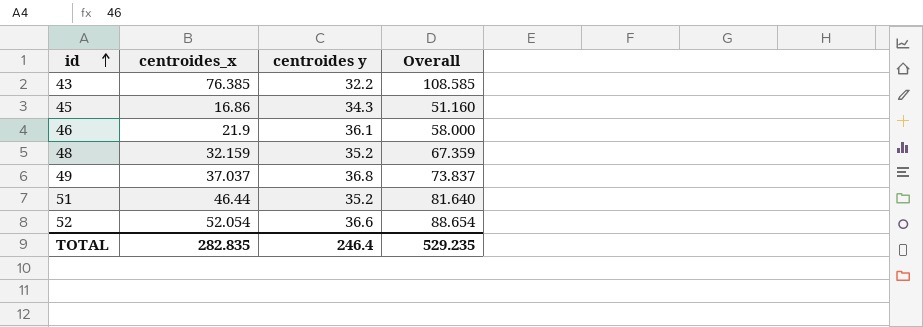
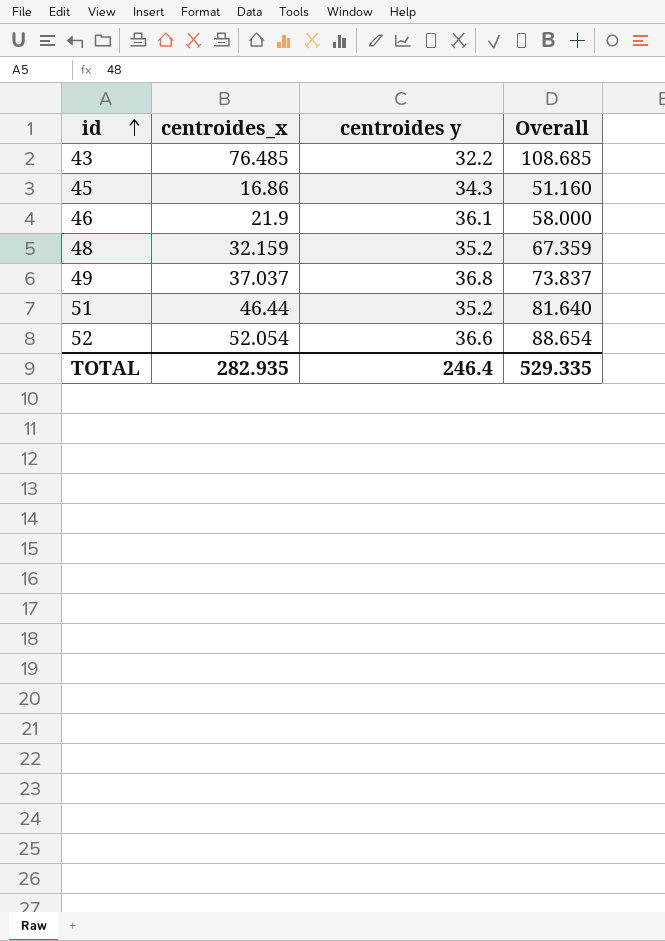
43 | centroides_x: 76.385 -> 76.485
43 | Overall: 108.585 -> 108.685
TOTAL | centroides_x: 282.835 -> 282.935
TOTAL | Overall: 529.235 -> 529.335

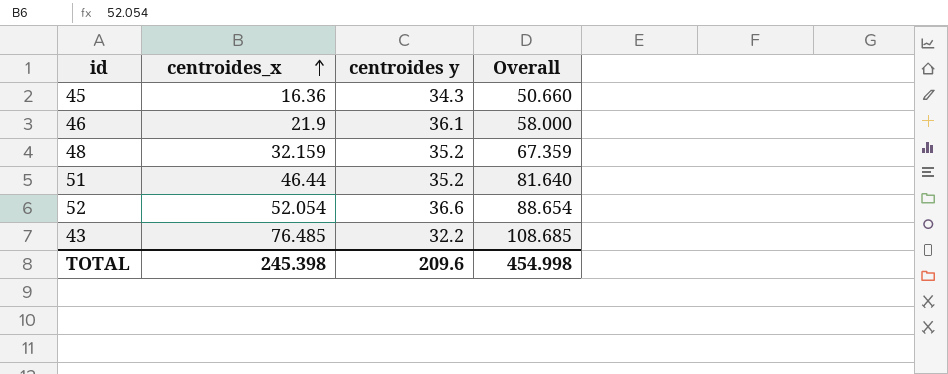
row order: id ascending -> centroides_x ascending
row 49: 37.037 | 36.8 | 73.837 -> none
45 | centroides_x: 16.86 -> 16.36
45 | Overall: 51.160 -> 50.660
TOTAL | centroides_x: 282.935 -> 245.398
TOTAL | centroides y: 246.4 -> 209.6
TOTAL | Overall: 529.335 -> 454.998

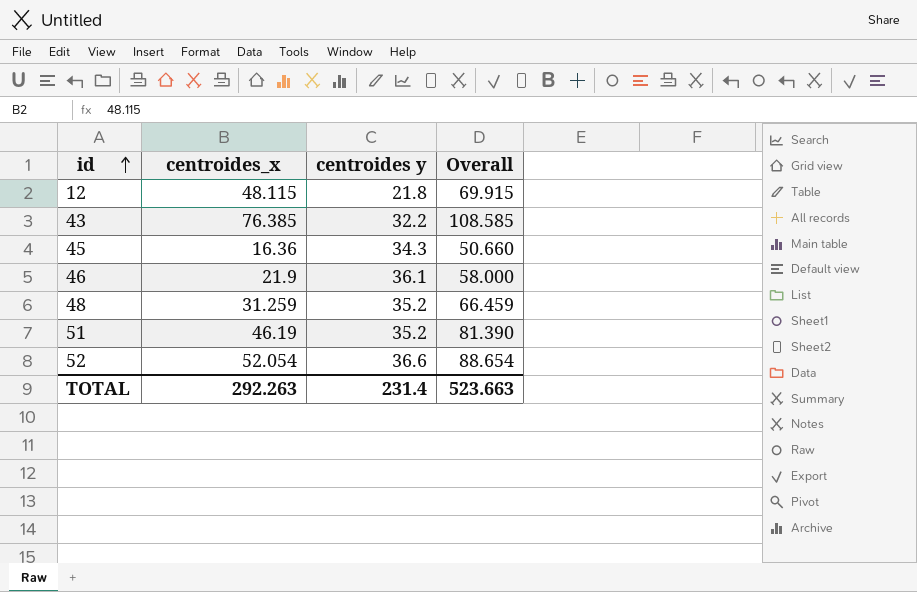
row order: centroides_x ascending -> id ascending
row 12: none -> 48.115 | 21.8 | 69.915
43 | centroides_x: 76.485 -> 76.385
43 | Overall: 108.685 -> 108.585
48 | centroides_x: 32.159 -> 31.259
48 | Overall: 67.359 -> 66.459
51 | centroides_x: 46.44 -> 46.19
51 | Overall: 81.640 -> 81.390
TOTAL | centroides_x: 245.398 -> 292.263
TOTAL | centroides y: 209.6 -> 231.4
TOTAL | Overall: 454.998 -> 523.663

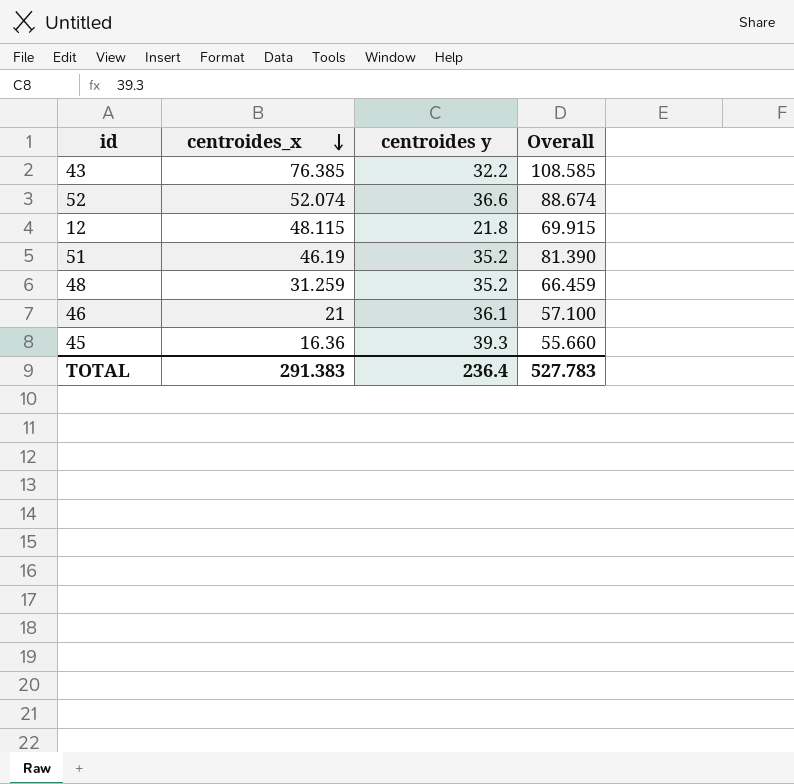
row order: id ascending -> centroides_x descending
52 | centroides_x: 52.054 -> 52.074
52 | Overall: 88.654 -> 88.674
46 | centroides_x: 21.9 -> 21
46 | Overall: 58.000 -> 57.100
45 | centroides y: 34.3 -> 39.3
45 | Overall: 50.660 -> 55.660
TOTAL | centroides_x: 292.263 -> 291.383
TOTAL | centroides y: 231.4 -> 236.4
TOTAL | Overall: 523.663 -> 527.783

